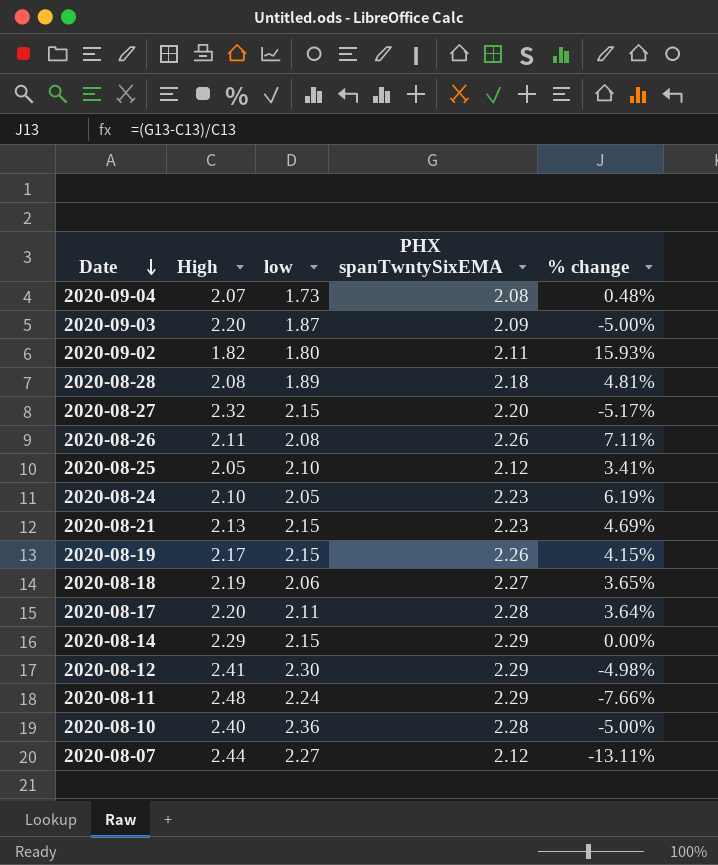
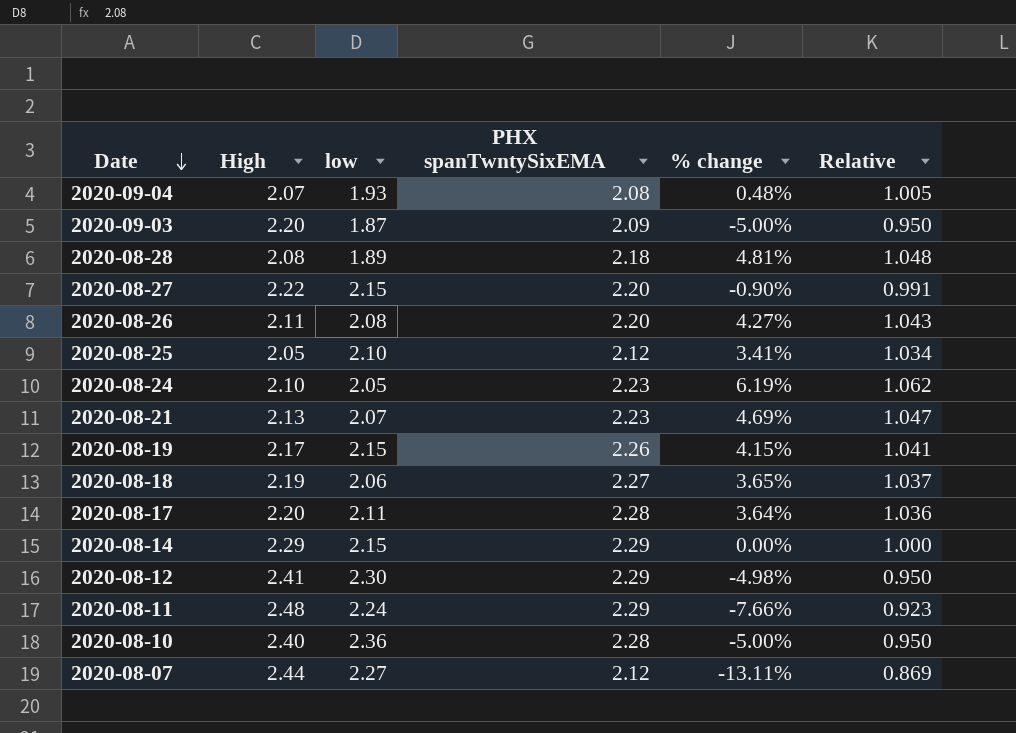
column Relative | formula: none -> [PHX spanTwntySixEMA] / [High]
row 2020-09-02: 1.82 | 1.80 | 2.11 | 15.93% -> none
2020-09-04 | low: 1.73 -> 1.93
2020-08-27 | High: 2.32 -> 2.22
2020-08-27 | % change: -5.17% -> -0.90%
2020-08-26 | PHX spanTwntySixEMA: 2.26 -> 2.20
2020-08-26 | % change: 7.11% -> 4.27%
2020-08-21 | low: 2.15 -> 2.07

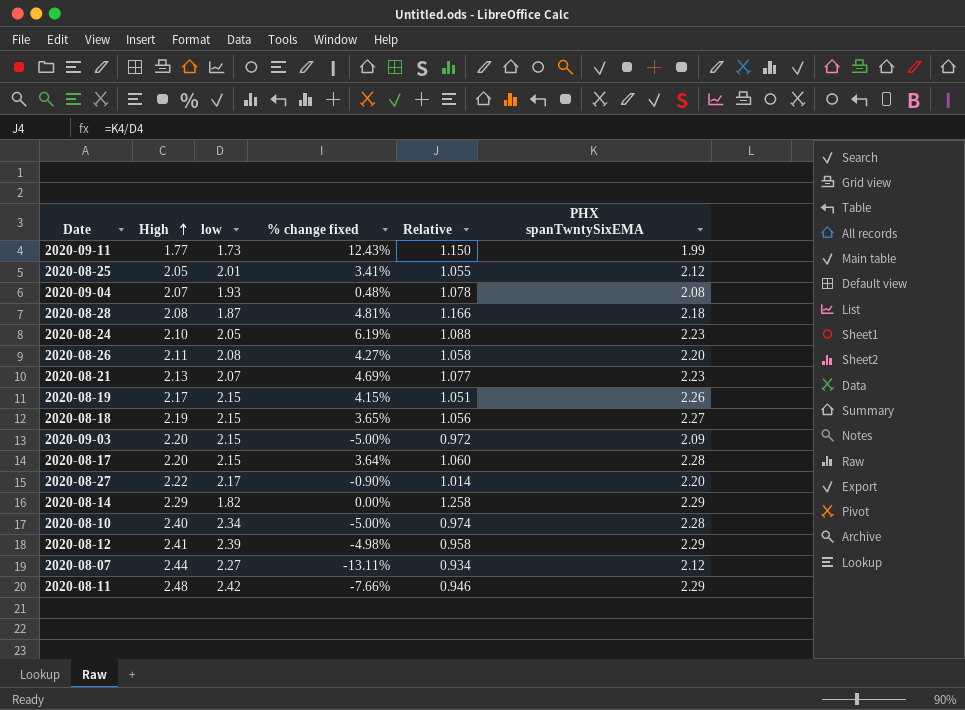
row order: Date descending -> High ascending
column name: % change -> % change fixed
column Relative | formula: [PHX spanTwntySixEMA] / [High] -> [PHX spanTwntySixEMA] / [low]
column PHX spanTwntySixEMA | position: 4 -> 6
row 2020-09-11: none -> 1.77 | 1.73 | 12.43% | 1.150 | 1.99
2020-08-25 | low: 2.10 -> 2.01
2020-08-28 | low: 1.89 -> 1.87
2020-08-18 | low: 2.06 -> 2.15
2020-09-03 | low: 1.87 -> 2.15
2020-08-17 | low: 2.11 -> 2.15
2020-08-27 | low: 2.15 -> 2.17
2020-08-14 | low: 2.15 -> 1.82
2020-08-10 | low: 2.36 -> 2.34
2020-08-12 | low: 2.30 -> 2.39
2020-08-11 | low: 2.24 -> 2.42

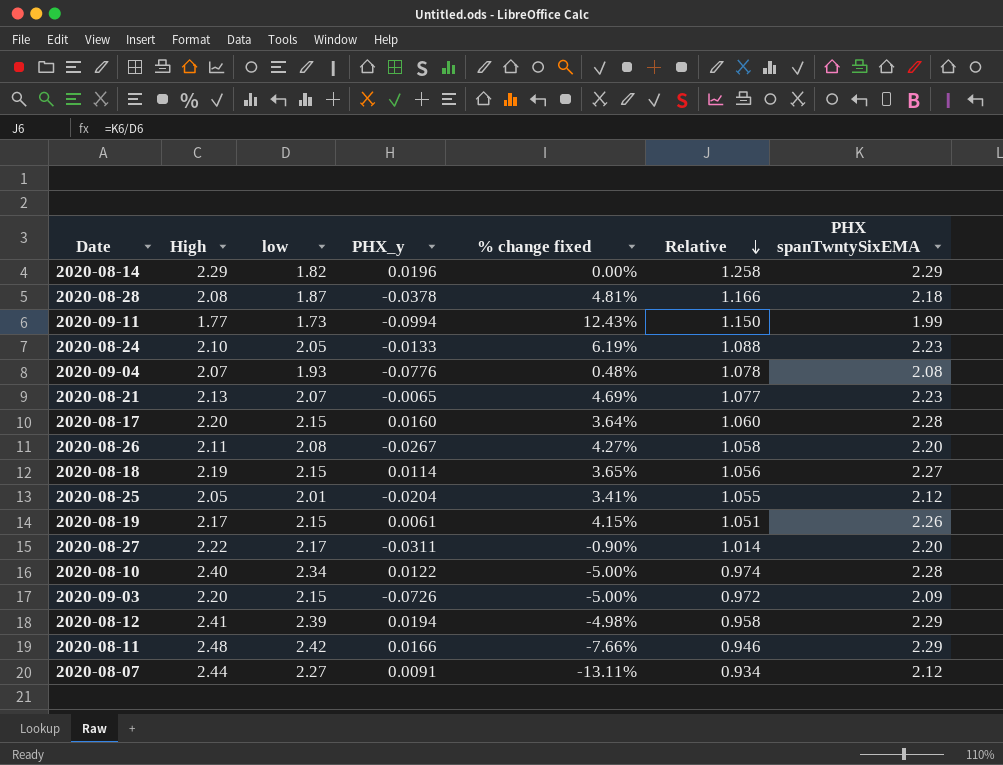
row order: High ascending -> Relative descending
column PHX_y | position: none -> 4

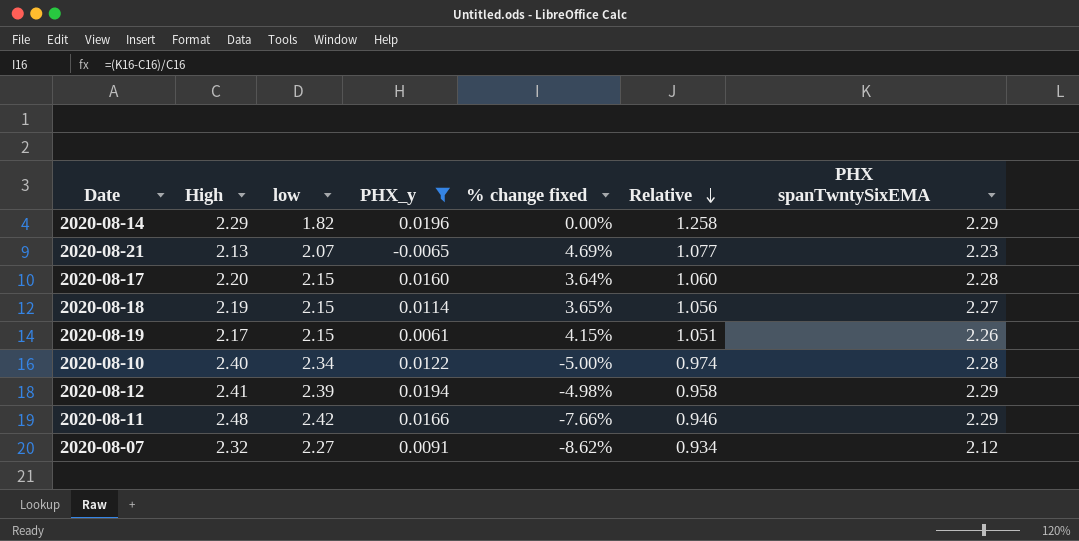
filter: none -> PHX_y >= -0.0065
2020-08-07 | High: 2.44 -> 2.32
2020-08-07 | % change fixed: -13.11% -> -8.62%

